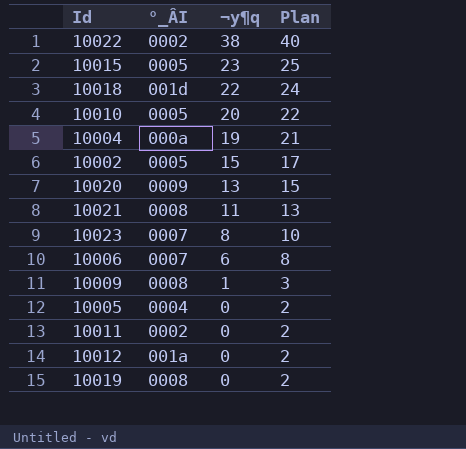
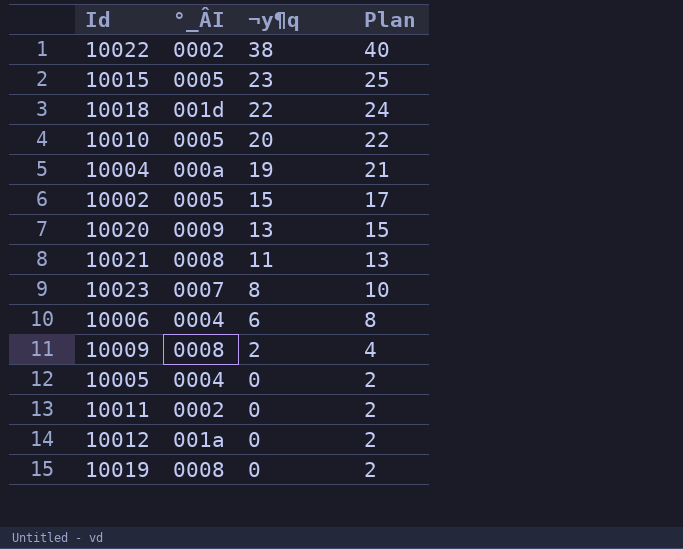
10006 | °_ÂI: 0007 -> 0004
10009 | ¬y¶q: 1 -> 2
10009 | Plan: 3 -> 4

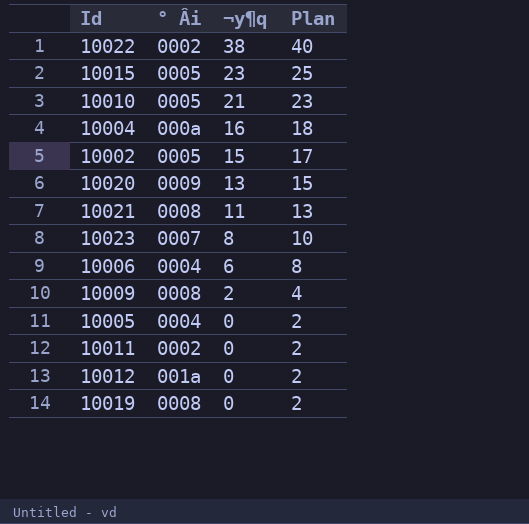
column name: °_ÂI -> ° Âi
row 10018: 001d | 22 | 24 -> none
10010 | ¬y¶q: 20 -> 21
10010 | Plan: 22 -> 23
10004 | ¬y¶q: 19 -> 16
10004 | Plan: 21 -> 18

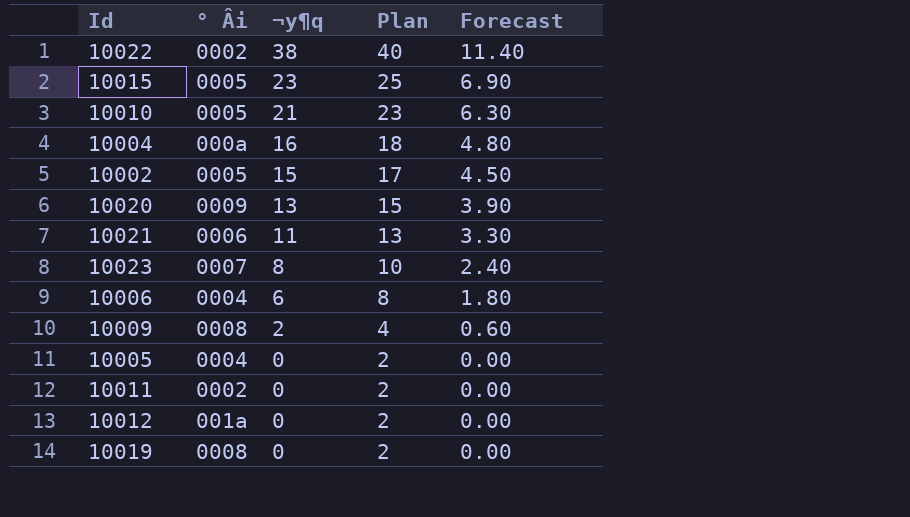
column Forecast | formula: none -> [¬y¶q] * 0.3
10021 | ° Âi: 0008 -> 0006

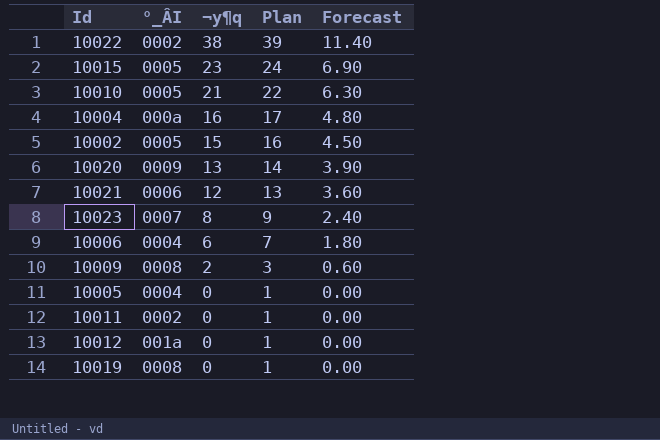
column name: ° Âi -> °_ÂI
column Plan | formula: [¬y¶q] + 2 -> [¬y¶q] + 1
10021 | ¬y¶q: 11 -> 12
10021 | Forecast: 3.30 -> 3.60

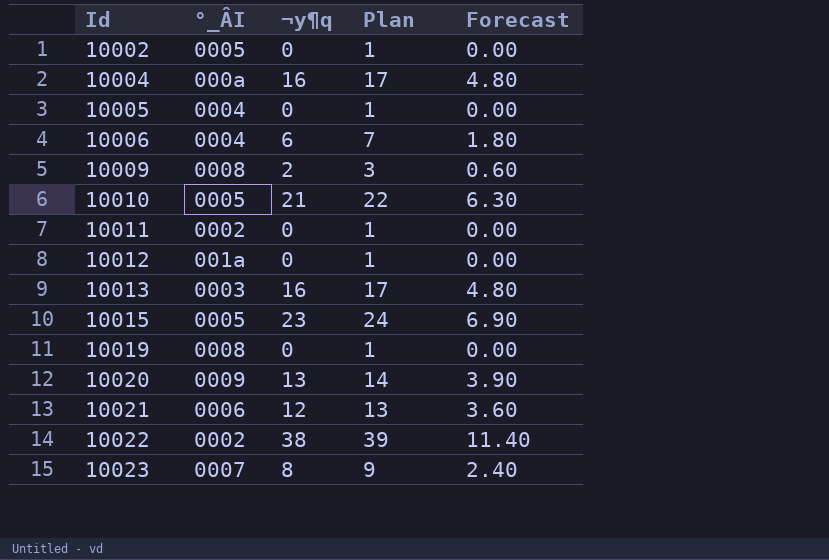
row order: ¬y¶q descending -> Id ascending
10002 | ¬y¶q: 15 -> 0
10002 | Plan: 16 -> 1
10002 | Forecast: 4.50 -> 0.00
row 10013: none -> 0003 | 16 | 17 | 4.80

